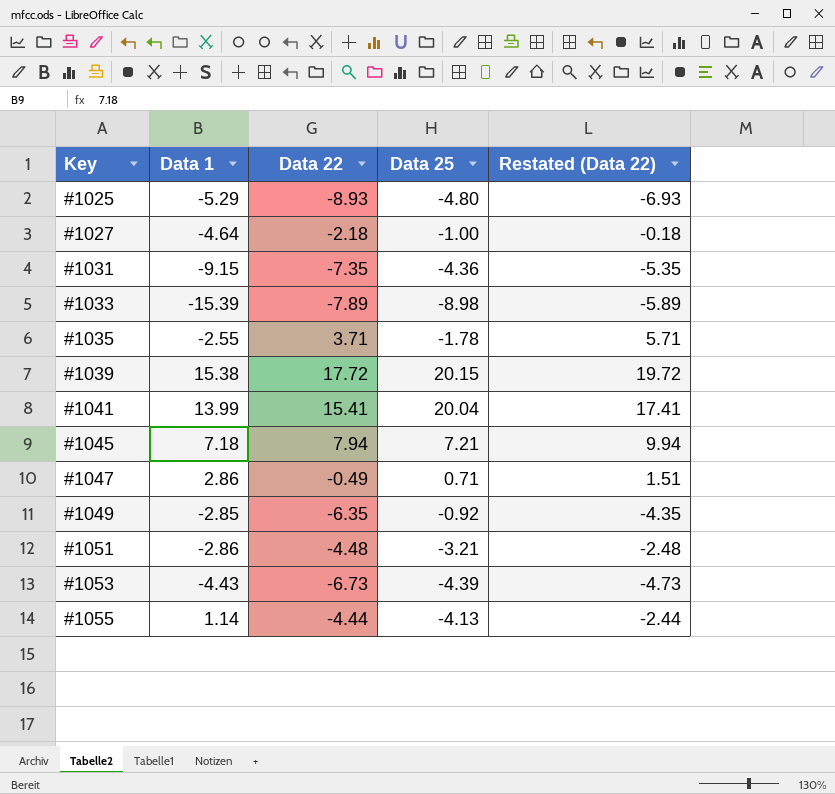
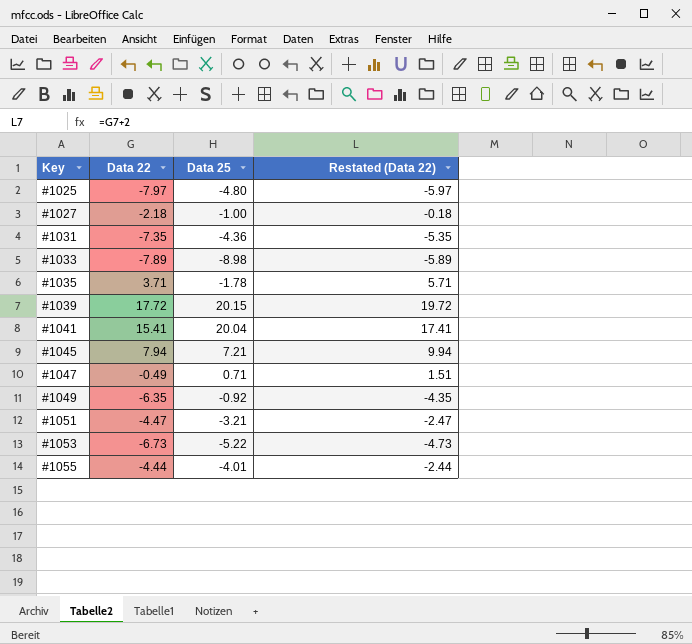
column Data 1 | position: 2 -> none
#1025 | Data 22: -8.93 -> -7.97
#1025 | Restated (Data 22): -6.93 -> -5.97
#1051 | Data 22: -4.48 -> -4.47
#1051 | Restated (Data 22): -2.48 -> -2.47
#1053 | Data 25: -4.39 -> -5.22
#1055 | Data 25: -4.13 -> -4.01

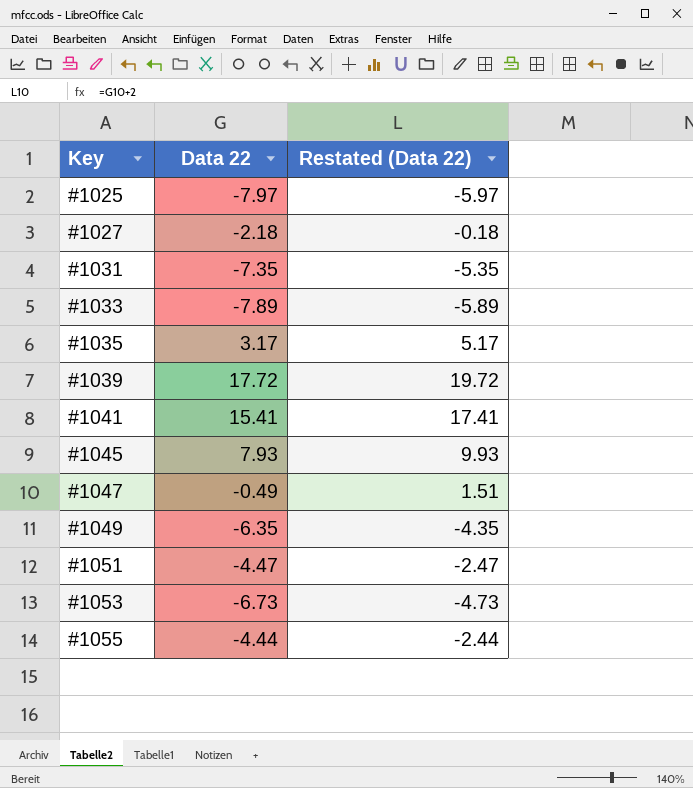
column Data 25 | position: 3 -> none
#1035 | Data 22: 3.71 -> 3.17
#1035 | Restated (Data 22): 5.71 -> 5.17
#1045 | Data 22: 7.94 -> 7.93
#1045 | Restated (Data 22): 9.94 -> 9.93

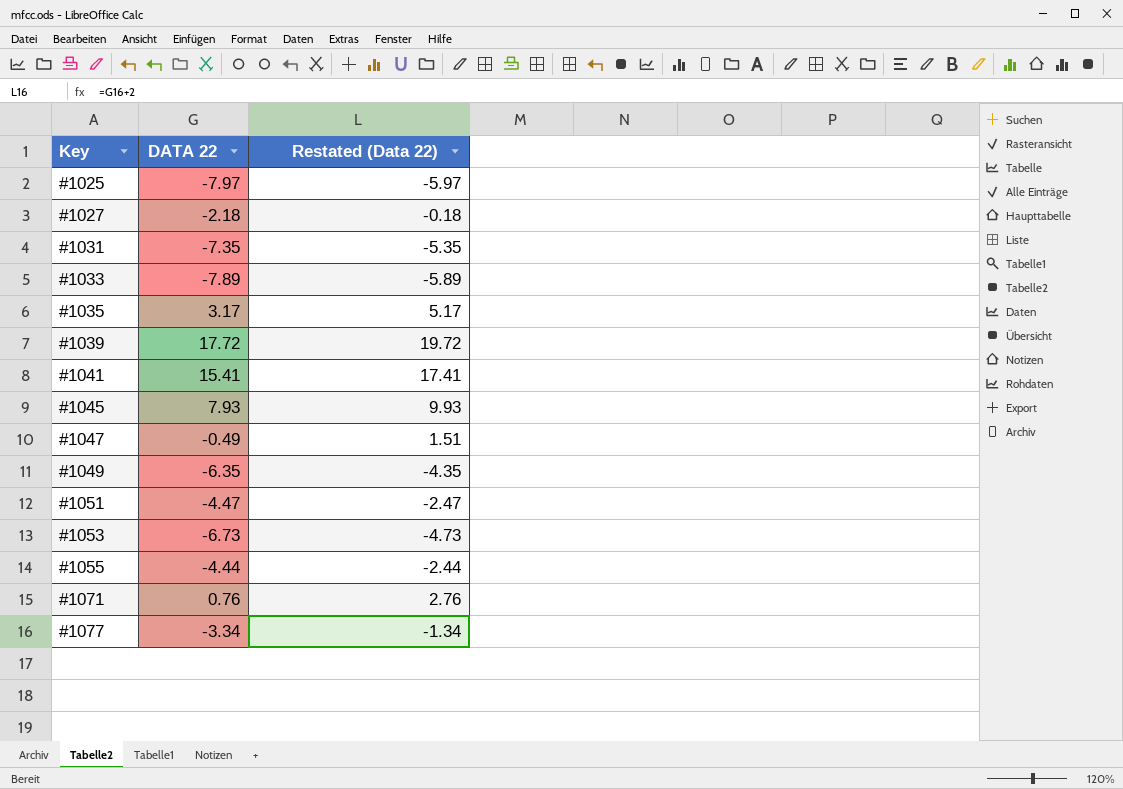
column name: Data 22 -> DATA 22
row #1071: none -> 0.76 | 2.76
row #1077: none -> -3.34 | -1.34

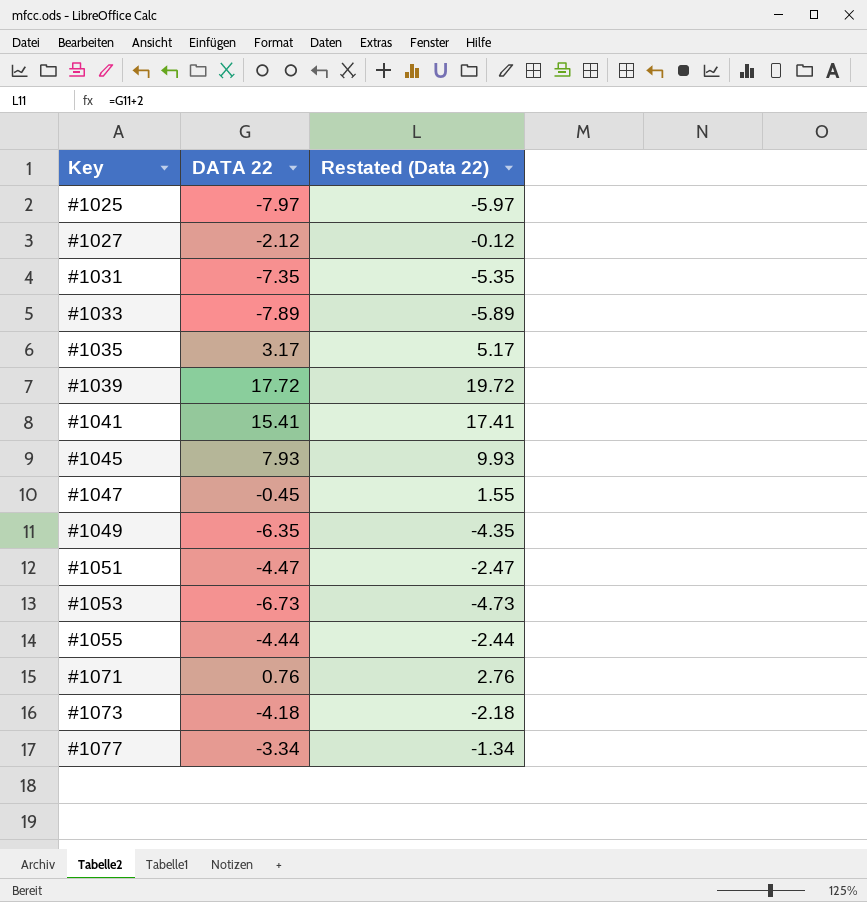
#1027 | DATA 22: -2.18 -> -2.12
#1027 | Restated (Data 22): -0.18 -> -0.12
#1047 | DATA 22: -0.49 -> -0.45
#1047 | Restated (Data 22): 1.51 -> 1.55
row #1073: none -> -4.18 | -2.18

